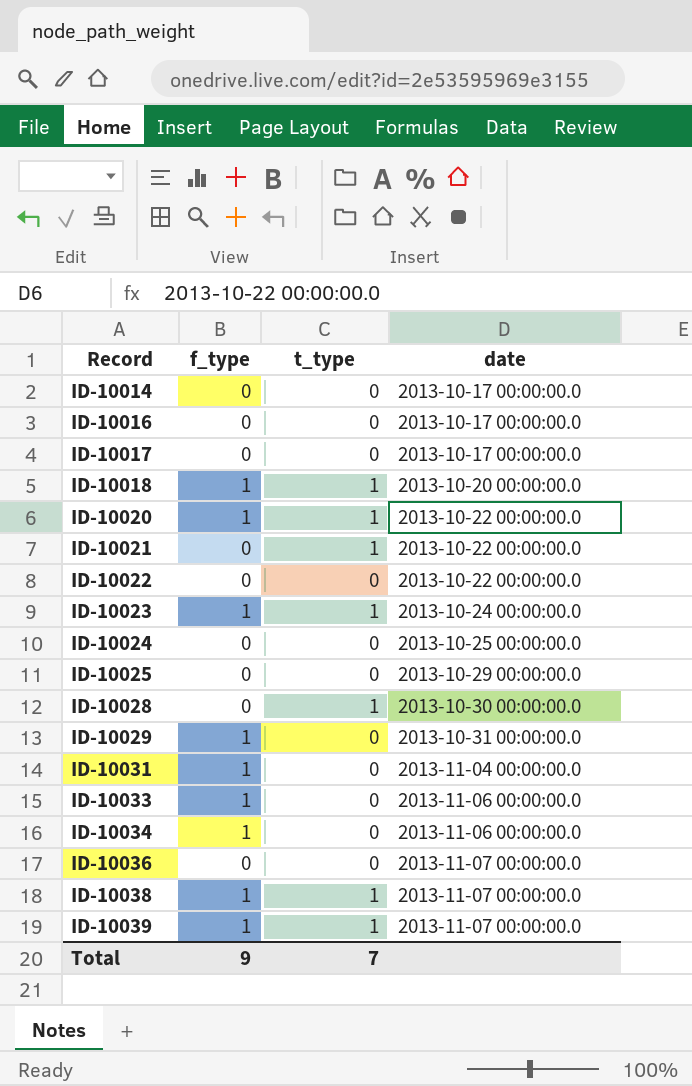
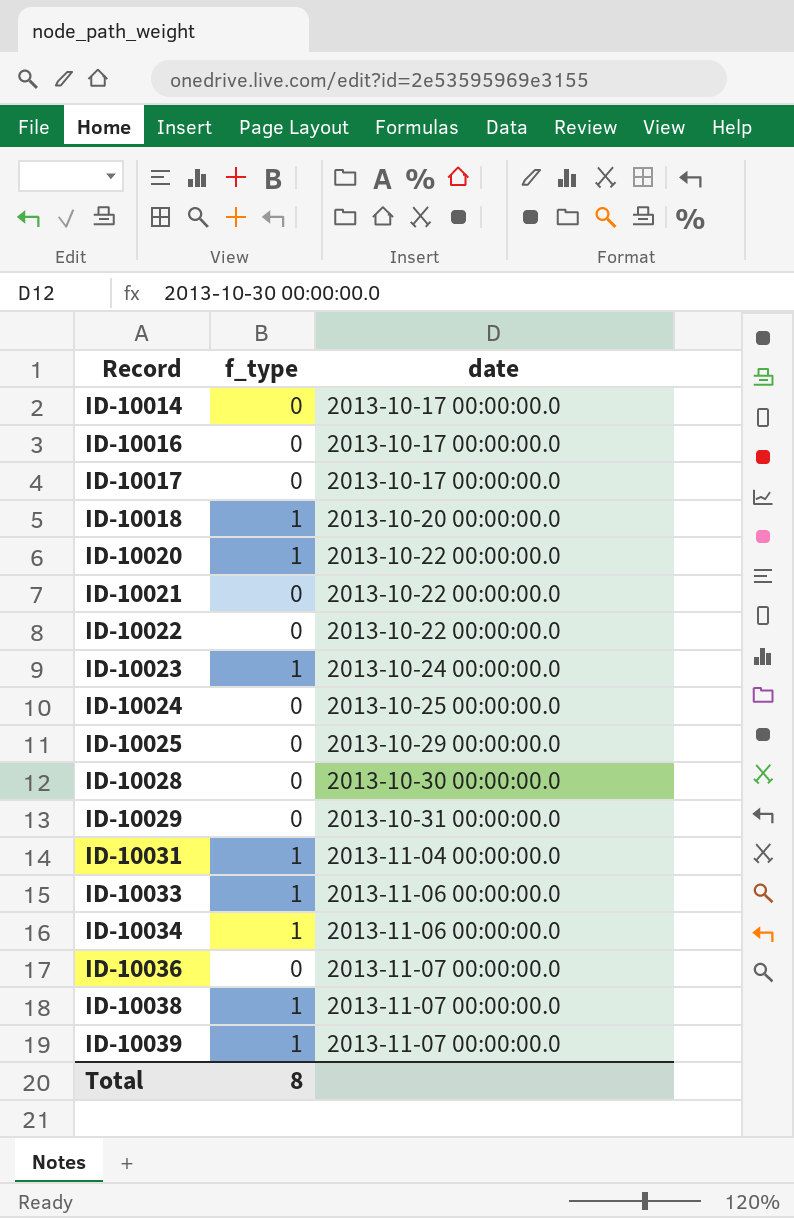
column t_type | position: 3 -> none
ID-10029 | f_type: 1 -> 0
Total | f_type: 9 -> 8

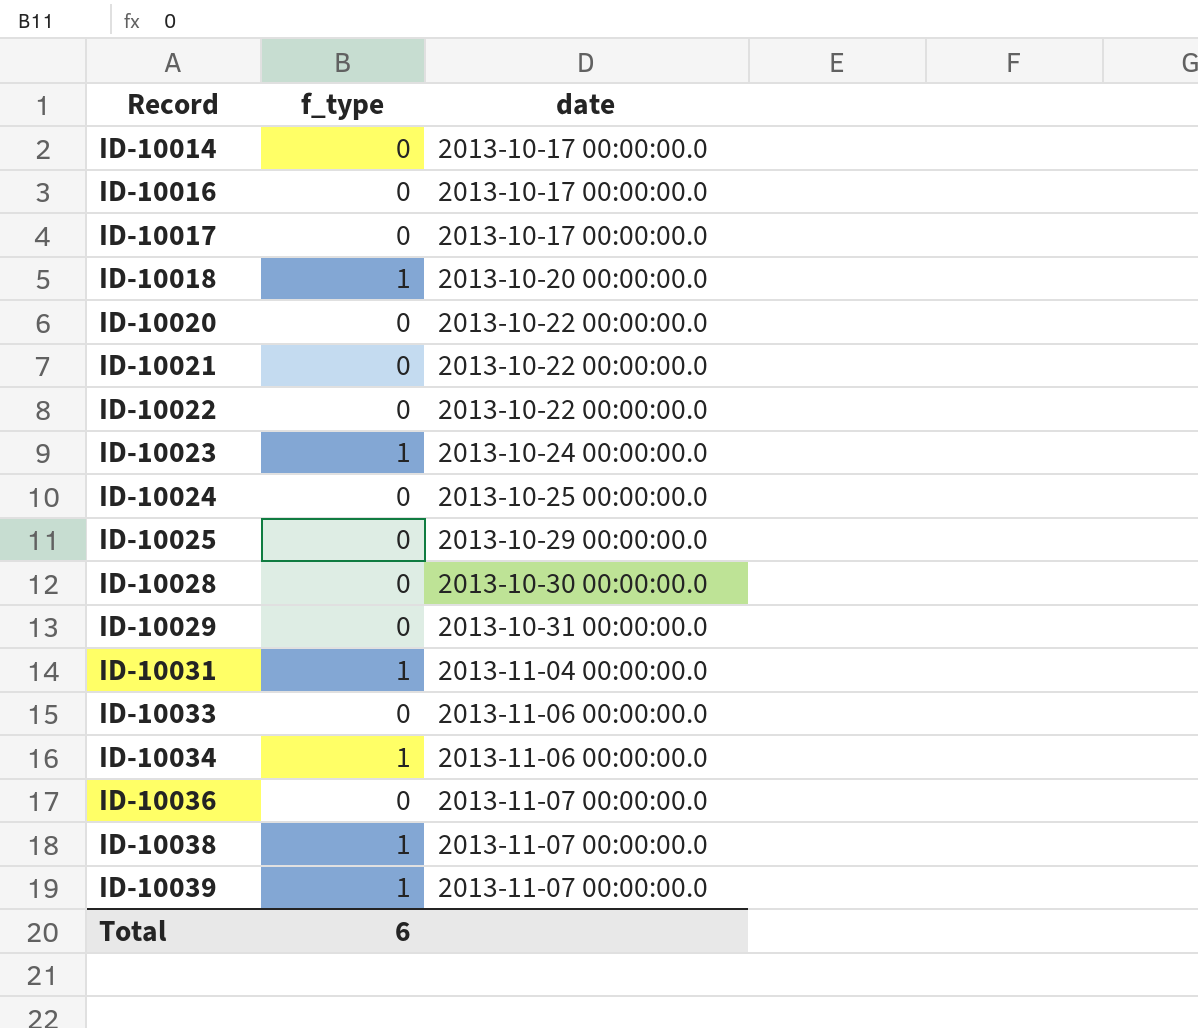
ID-10020 | f_type: 1 -> 0
ID-10033 | f_type: 1 -> 0
Total | f_type: 8 -> 6

